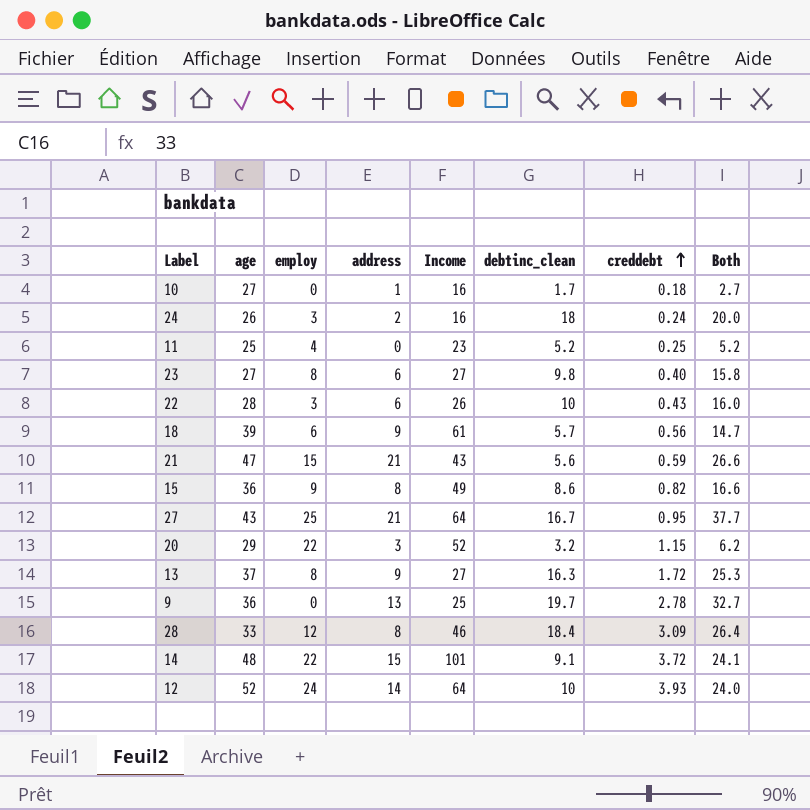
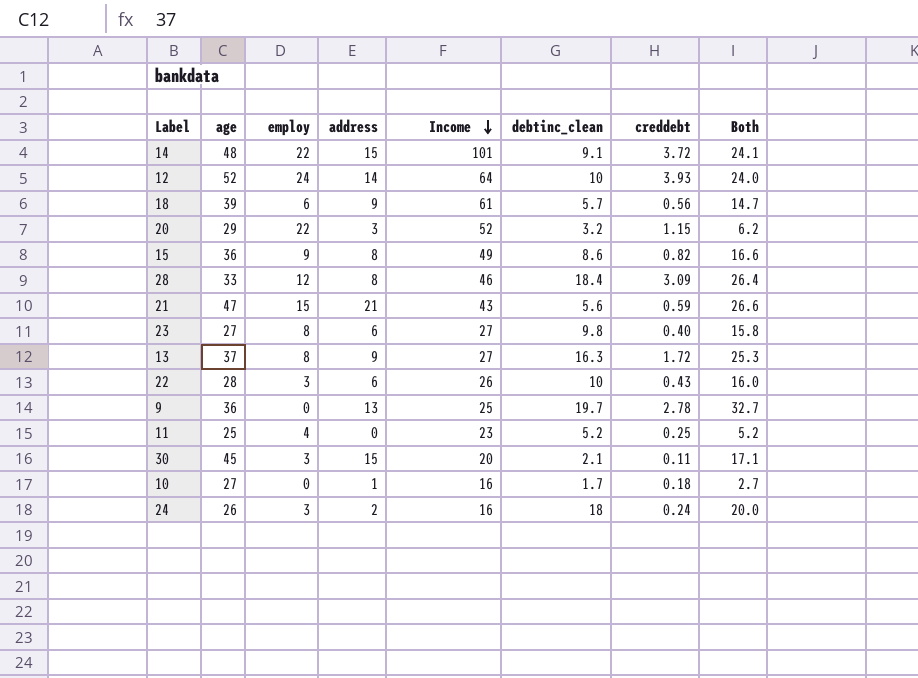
row order: creddebt ascending -> Income descending
row 27: 43 | 25 | 21 | 64 | 16.7 | 0.95 | 37.7 -> none
row 30: none -> 45 | 3 | 15 | 20 | 2.1 | 0.11 | 17.1

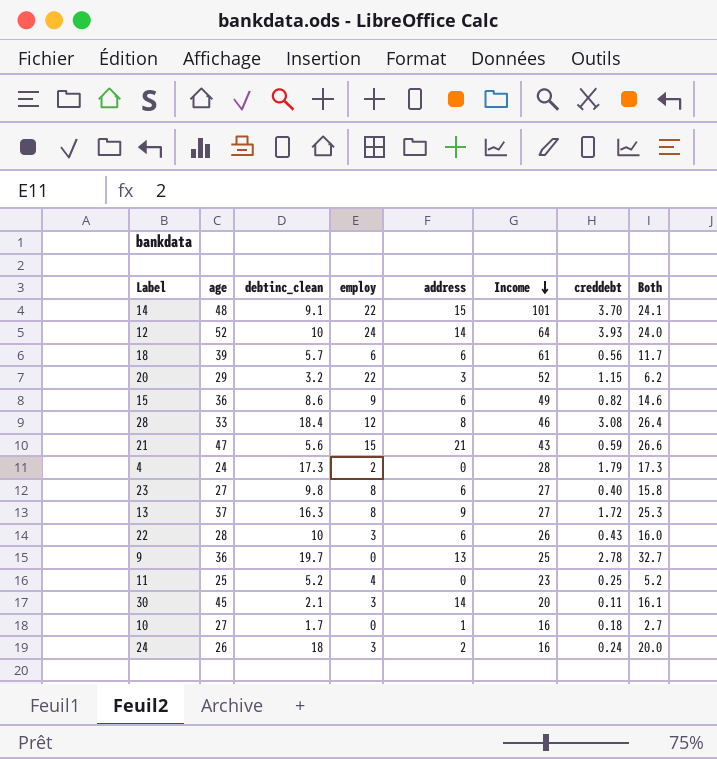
column debtinc_clean | position: 6 -> 3
14 | creddebt: 3.72 -> 3.70
18 | address: 9 -> 6
18 | Both: 14.7 -> 11.7
15 | address: 8 -> 6
15 | Both: 16.6 -> 14.6
28 | creddebt: 3.09 -> 3.08
row 4: none -> 24 | 17.3 | 2 | 0 | 28 | 1.79 | 17.3
30 | address: 15 -> 14
30 | Both: 17.1 -> 16.1

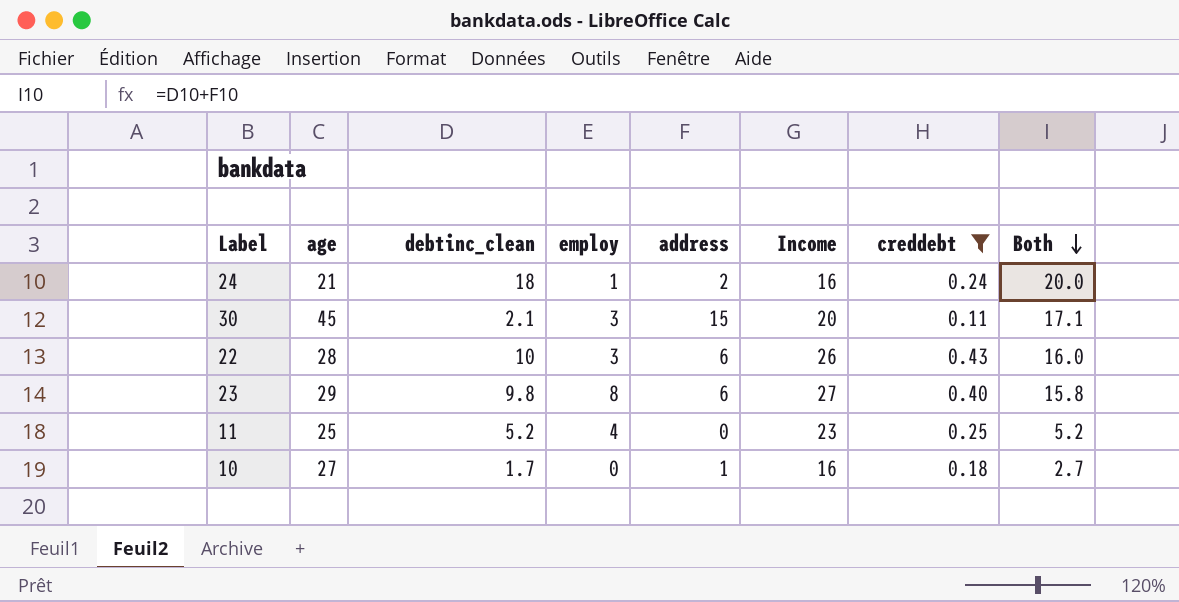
filter: none -> creddebt <= 0.43
row order: Income descending -> Both descending
24 | age: 26 -> 21
24 | employ: 3 -> 1
30 | address: 14 -> 15
30 | Both: 16.1 -> 17.1
23 | age: 27 -> 29

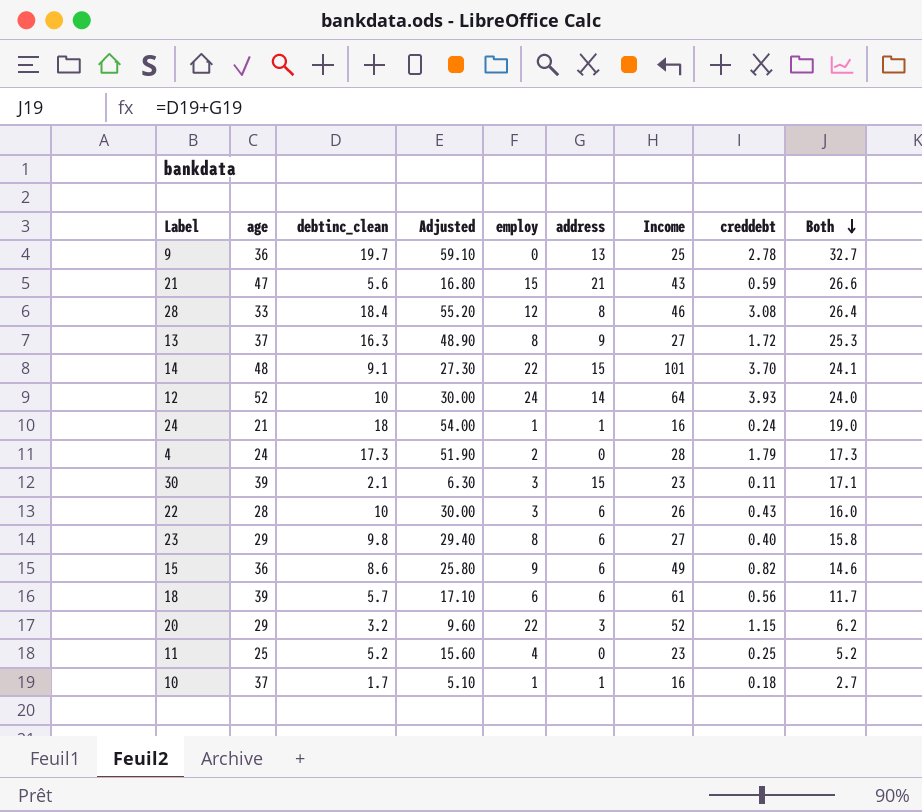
filter: creddebt <= 0.43 -> none
column Adjusted | formula: none -> [debtinc_clean] * 3
24 | address: 2 -> 1
24 | Both: 20.0 -> 19.0
30 | age: 45 -> 39
30 | Income: 20 -> 23
10 | age: 27 -> 37
10 | employ: 0 -> 1

